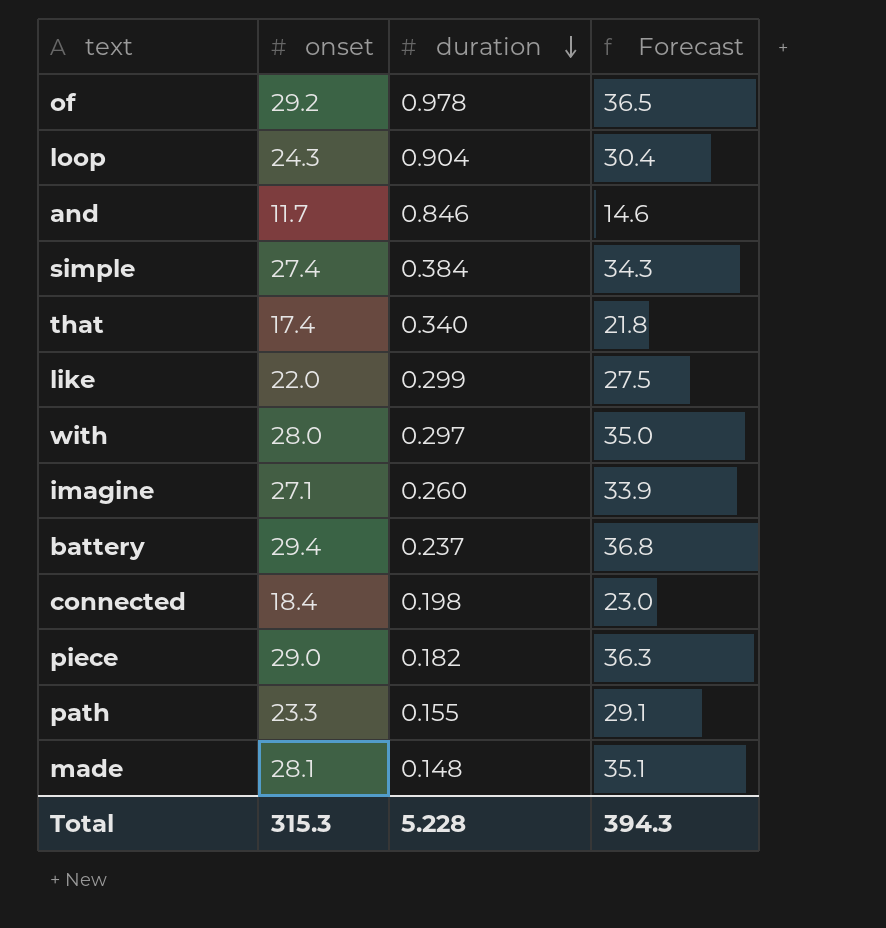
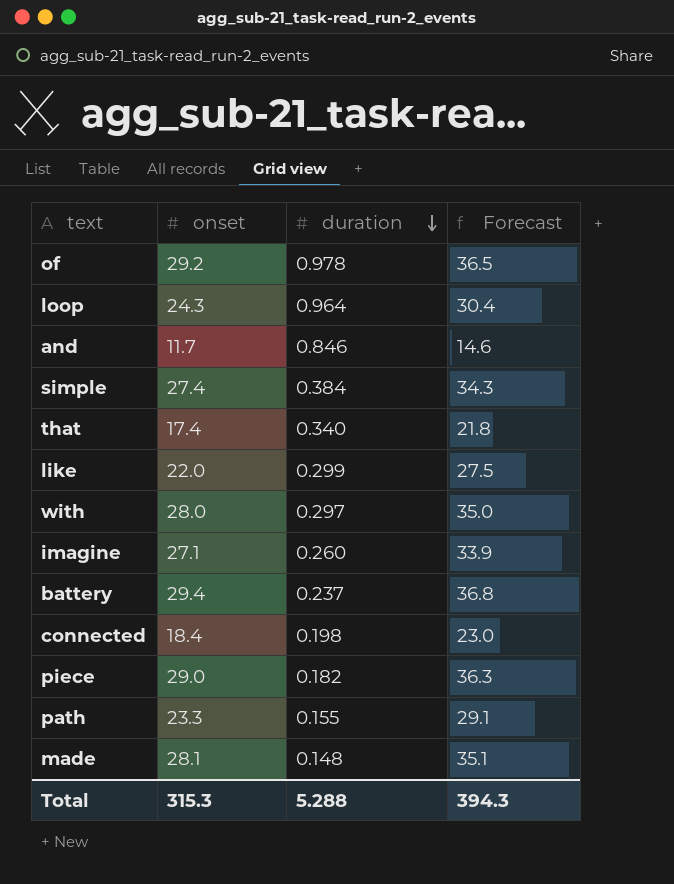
loop | duration: 0.904 -> 0.964
Total | duration: 5.228 -> 5.288

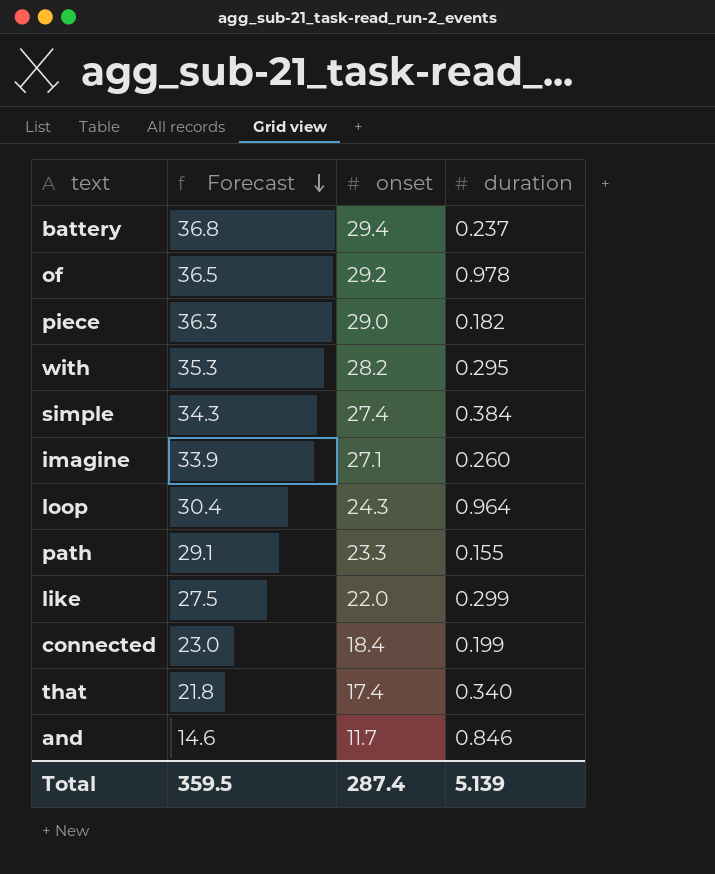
row order: duration descending -> Forecast descending
column Forecast | position: 4 -> 2
row made: 28.1 | 0.148 | 35.1 -> none
with | Forecast: 35.0 -> 35.3
with | onset: 28.0 -> 28.2
with | duration: 0.297 -> 0.295
connected | duration: 0.198 -> 0.199
Total | Forecast: 394.3 -> 359.5
Total | onset: 315.3 -> 287.4
Total | duration: 5.288 -> 5.139

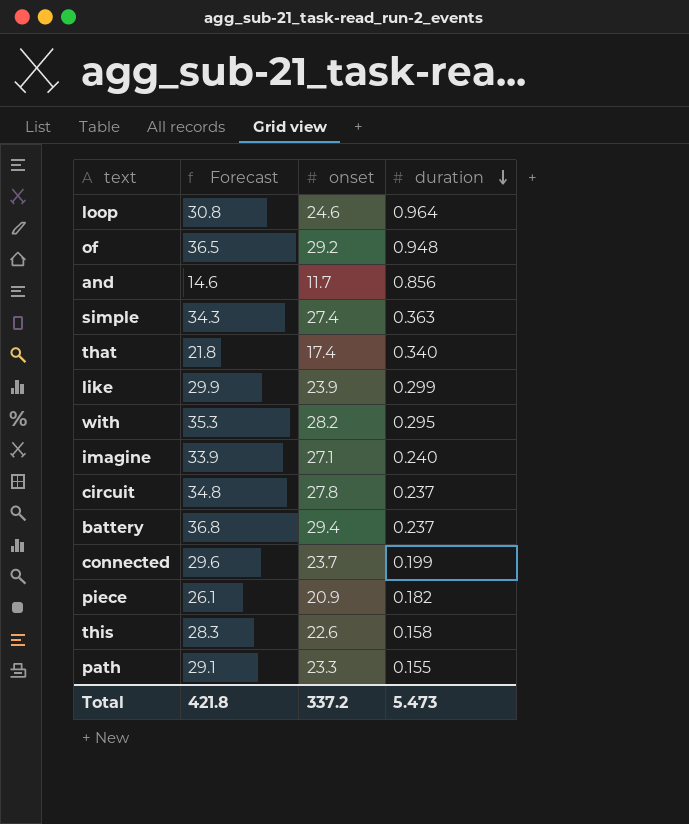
row order: Forecast descending -> duration descending
loop | Forecast: 30.4 -> 30.8
loop | onset: 24.3 -> 24.6
of | duration: 0.978 -> 0.948
and | duration: 0.846 -> 0.856
simple | duration: 0.384 -> 0.363
like | Forecast: 27.5 -> 29.9
like | onset: 22.0 -> 23.9
imagine | duration: 0.260 -> 0.240
row circuit: none -> 34.8 | 27.8 | 0.237
connected | Forecast: 23.0 -> 29.6
connected | onset: 18.4 -> 23.7
piece | Forecast: 36.3 -> 26.1
piece | onset: 29.0 -> 20.9
row this: none -> 28.3 | 22.6 | 0.158
Total | Forecast: 359.5 -> 421.8
Total | onset: 287.4 -> 337.2
Total | duration: 5.139 -> 5.473

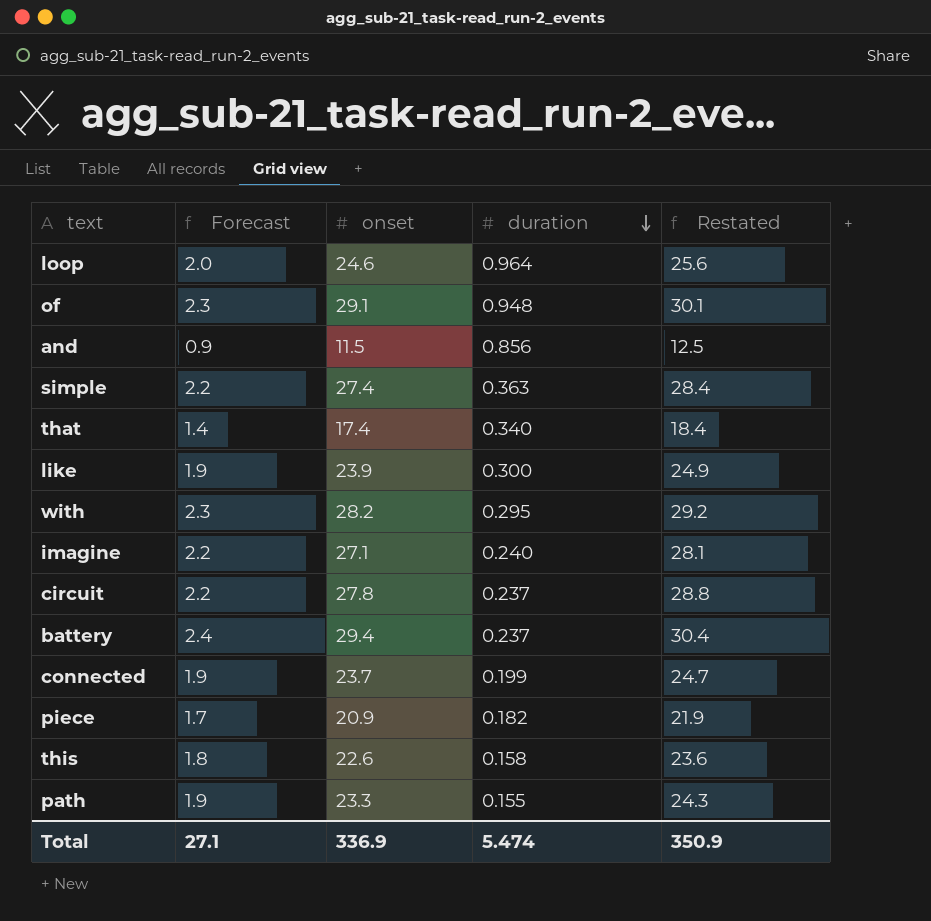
column Forecast | formula: [onset] * 1.25 -> [onset] * 0.08
column Restated | formula: none -> [onset] + 1
of | onset: 29.2 -> 29.1
and | onset: 11.7 -> 11.5
like | duration: 0.299 -> 0.300
Total | Forecast: 421.8 -> 27.1
Total | onset: 337.2 -> 336.9
Total | duration: 5.473 -> 5.474

